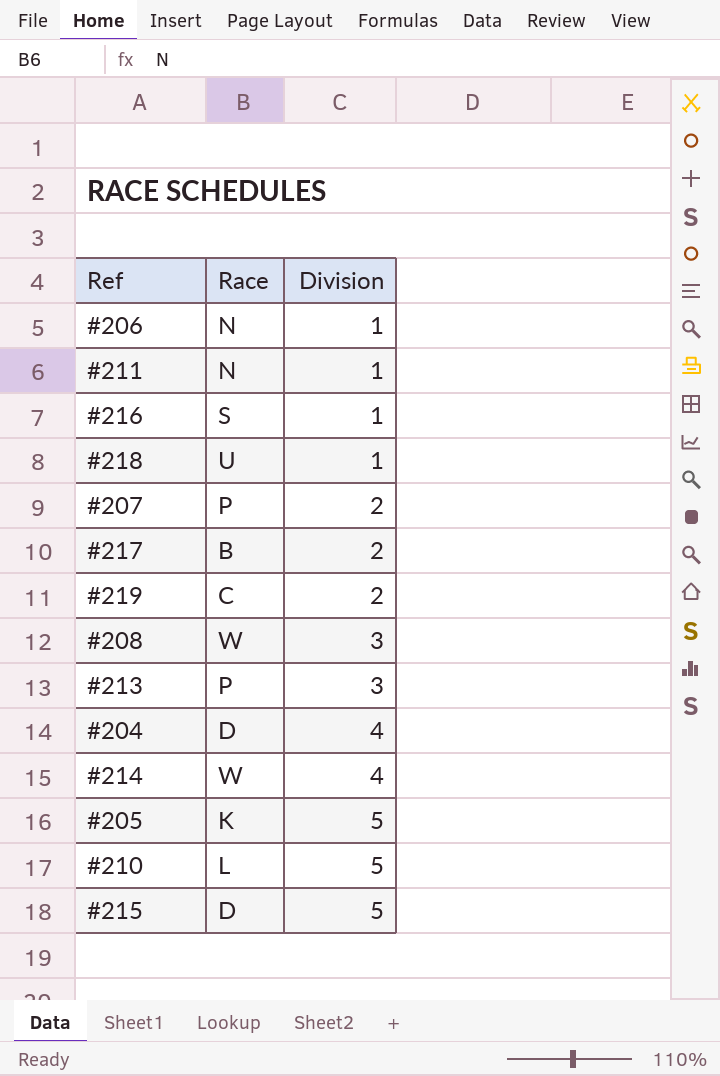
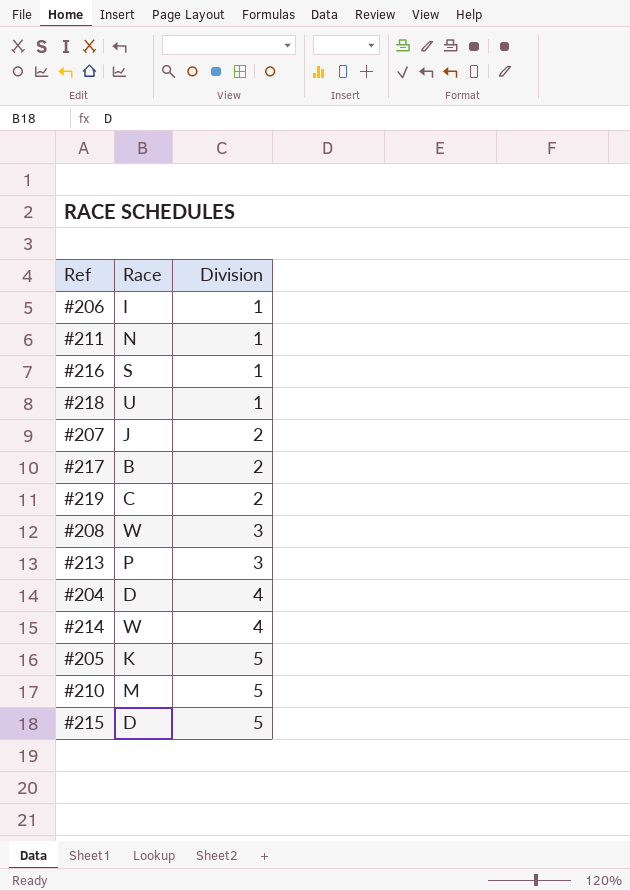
#206 | Race: N -> I
#207 | Race: P -> J
#210 | Race: L -> M

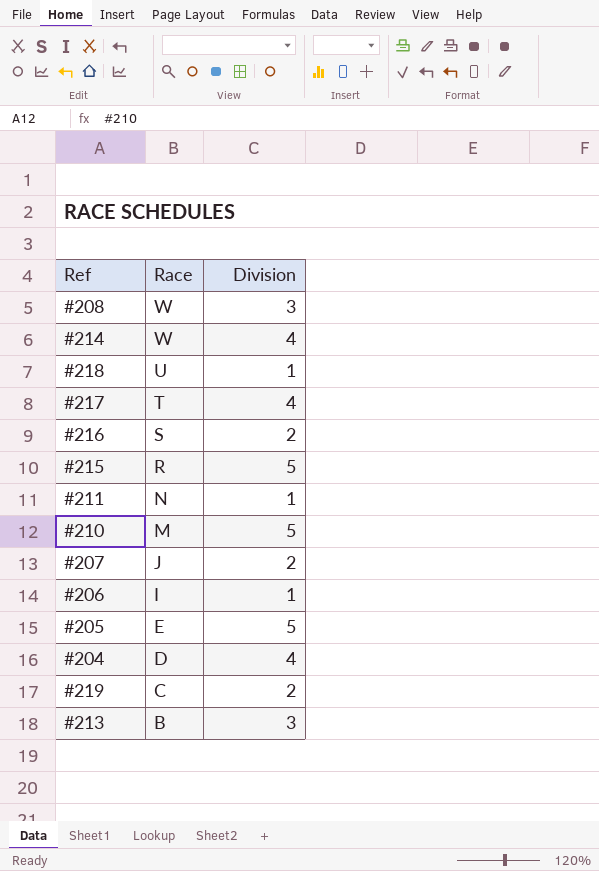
row order: Division ascending -> Race descending
#217 | Race: B -> T
#217 | Division: 2 -> 4
#216 | Division: 1 -> 2
#215 | Race: D -> R
#205 | Race: K -> E
#213 | Race: P -> B

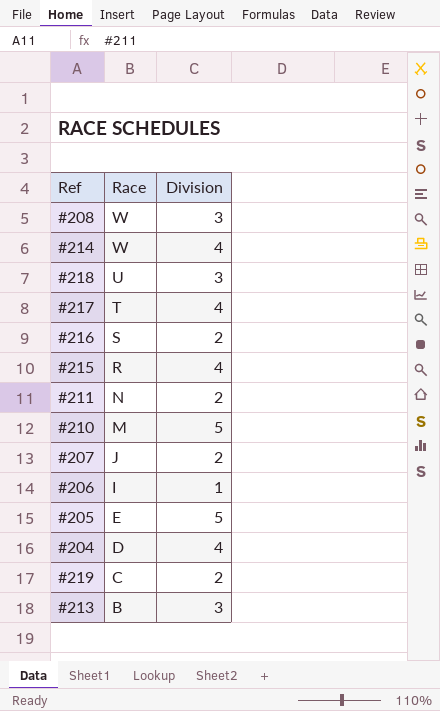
#218 | Division: 1 -> 3
#215 | Division: 5 -> 4
#211 | Division: 1 -> 2

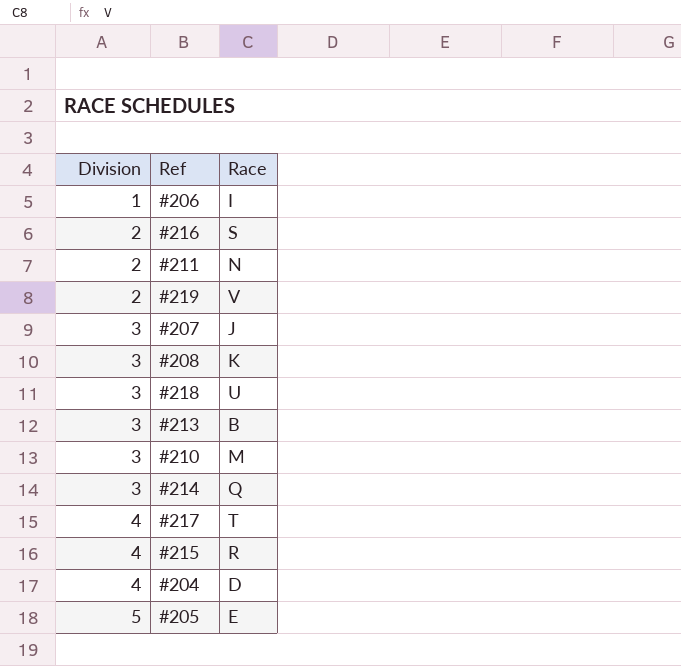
row order: Race descending -> Division ascending
column Division | position: 3 -> 1
#219 | Race: C -> V
#207 | Division: 2 -> 3
#208 | Race: W -> K
#210 | Division: 5 -> 3
#214 | Division: 4 -> 3
#214 | Race: W -> Q

